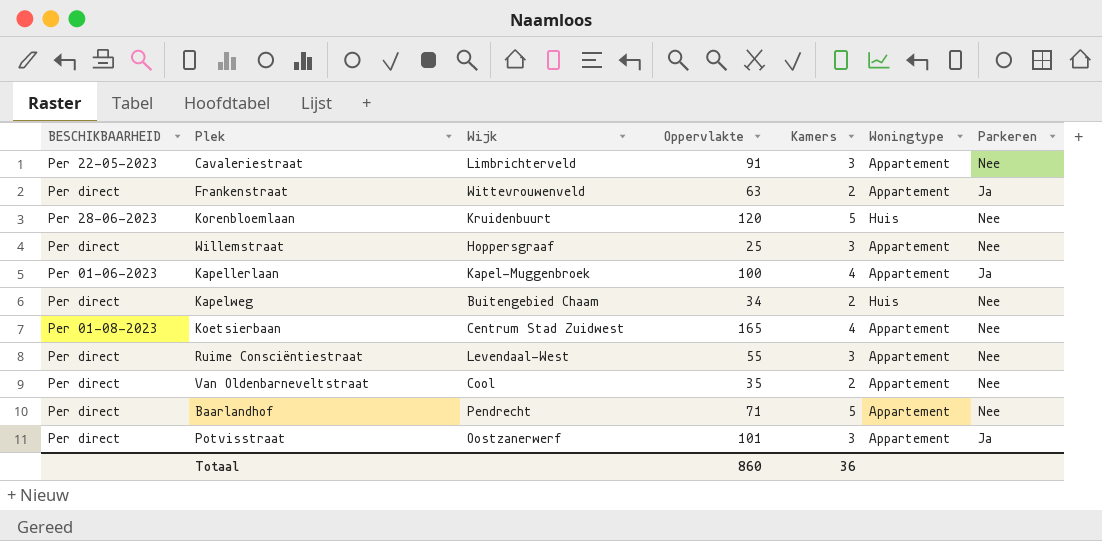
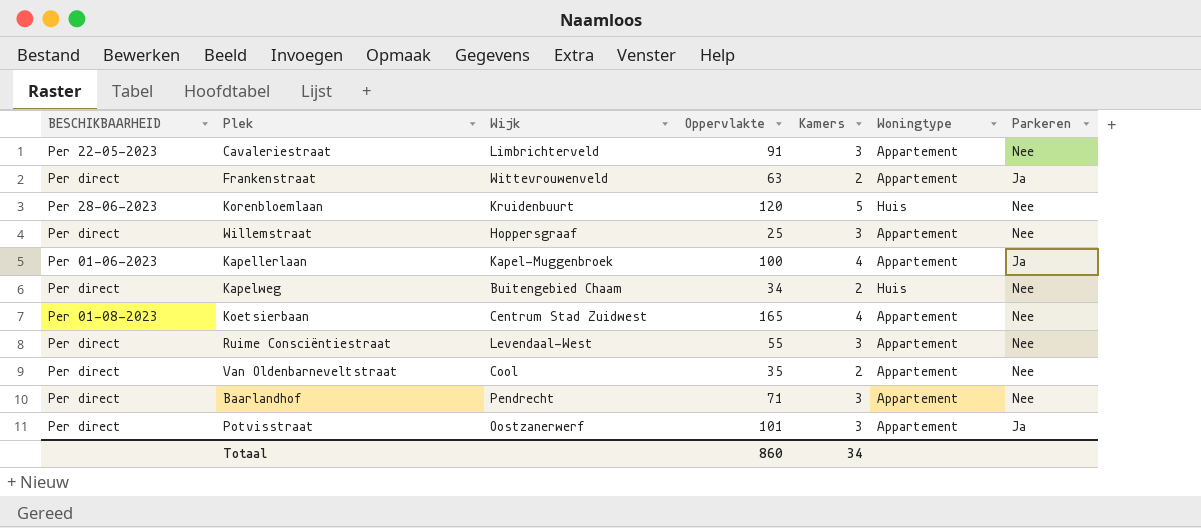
Baarlandhof | Kamers: 5 -> 3
Totaal | Kamers: 36 -> 34

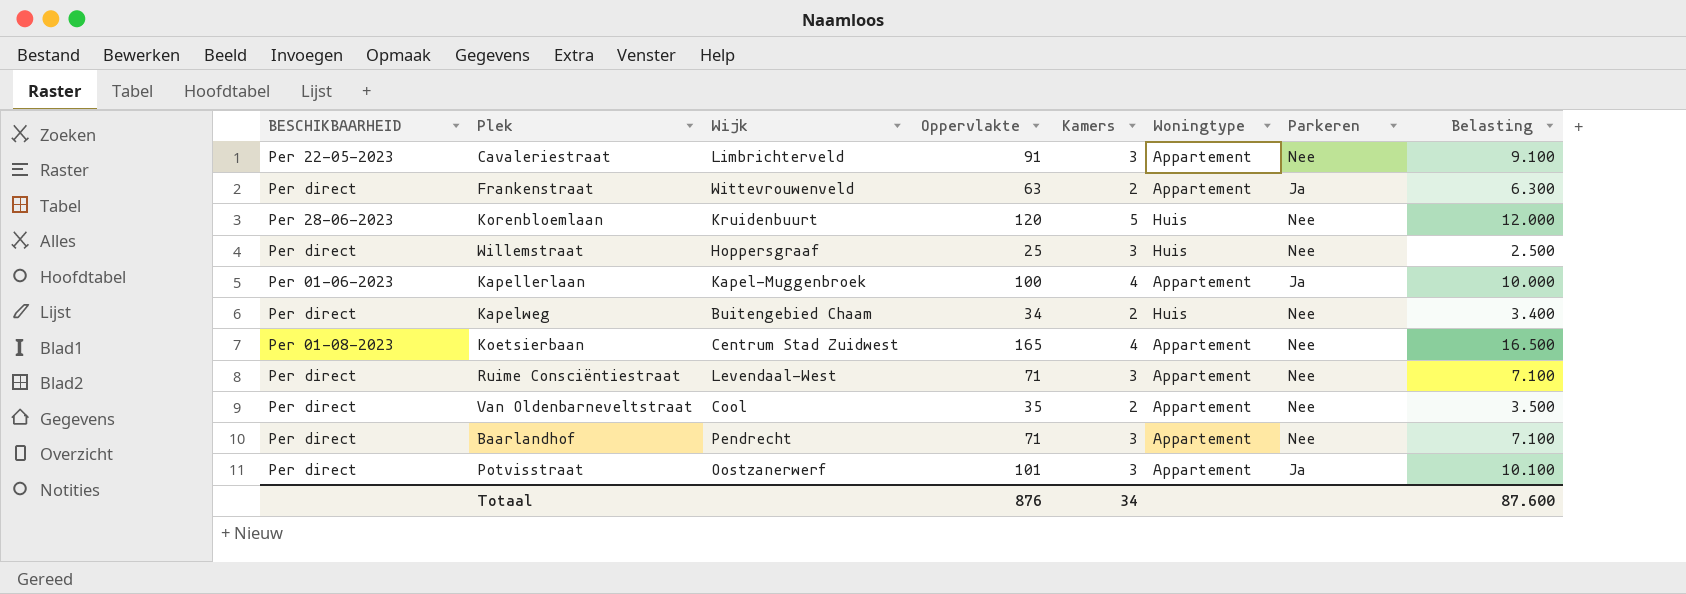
column Belasting | formula: none -> [Oppervlakte] * 100
Willemstraat | Woningtype: Appartement -> Huis
Ruime Consciëntiestraat | Oppervlakte: 55 -> 71
Totaal | Oppervlakte: 860 -> 876

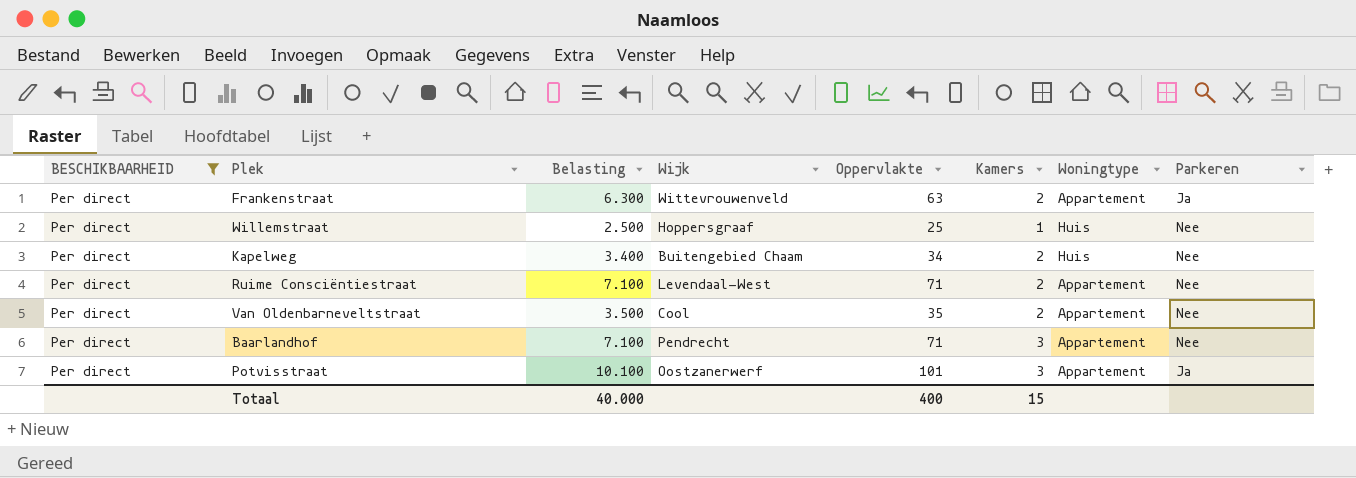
filter: none -> BESCHIKBAARHEID = Per direct
column Belasting | position: 8 -> 3
Willemstraat | Kamers: 3 -> 1
Ruime Consciëntiestraat | Kamers: 3 -> 2
Totaal | Belasting: 87.600 -> 40.000
Totaal | Oppervlakte: 876 -> 400
Totaal | Kamers: 34 -> 15

